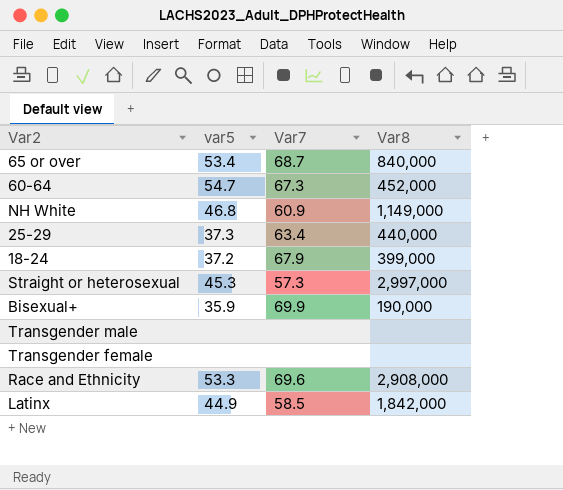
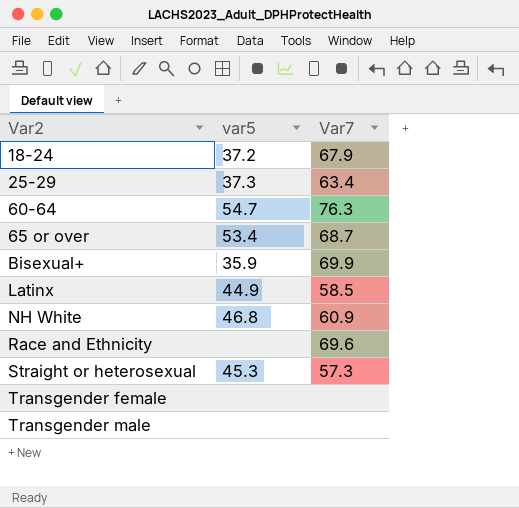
row order: none -> Var2 ascending
column Var8 | position: 4 -> none
60-64 | Var7: 67.3 -> 76.3
Race and Ethnicity | var5: 53.3 -> none

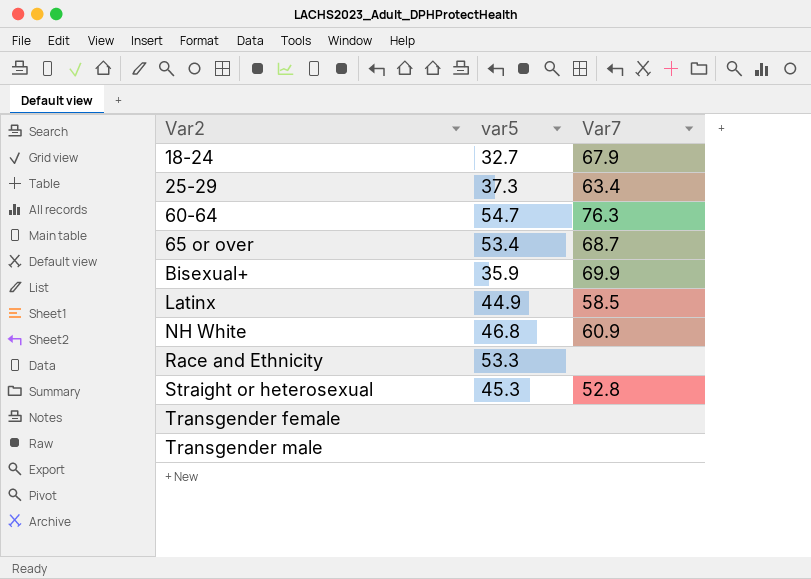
18-24 | var5: 37.2 -> 32.7
Race and Ethnicity | var5: none -> 53.3
Race and Ethnicity | Var7: 69.6 -> none
Straight or heterosexual | Var7: 57.3 -> 52.8

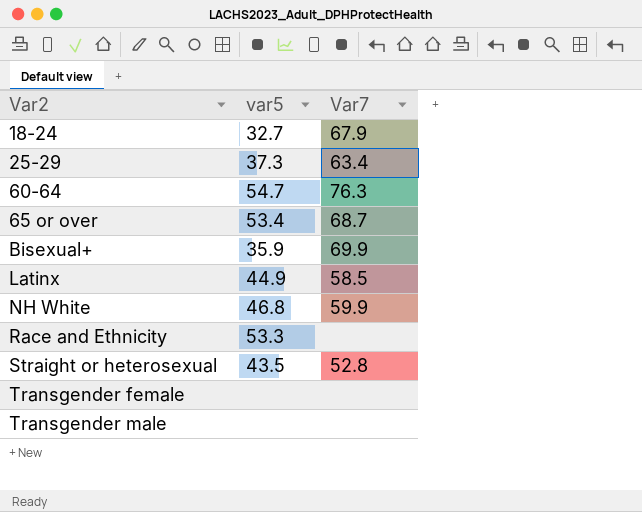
NH White | Var7: 60.9 -> 59.9
Straight or heterosexual | var5: 45.3 -> 43.5

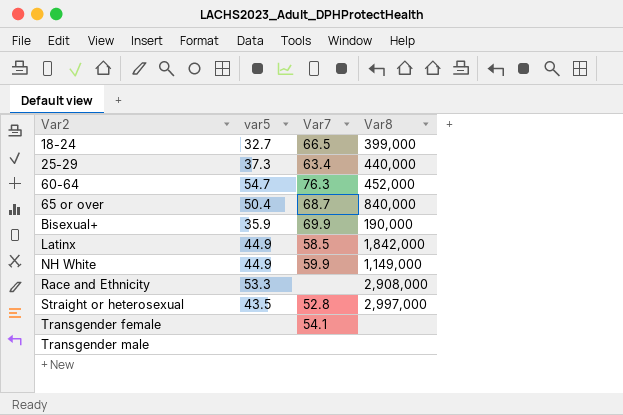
column Var8 | position: none -> 4
18-24 | Var7: 67.9 -> 66.5
65 or over | var5: 53.4 -> 50.4
NH White | var5: 46.8 -> 44.9
Transgender female | Var7: none -> 54.1

